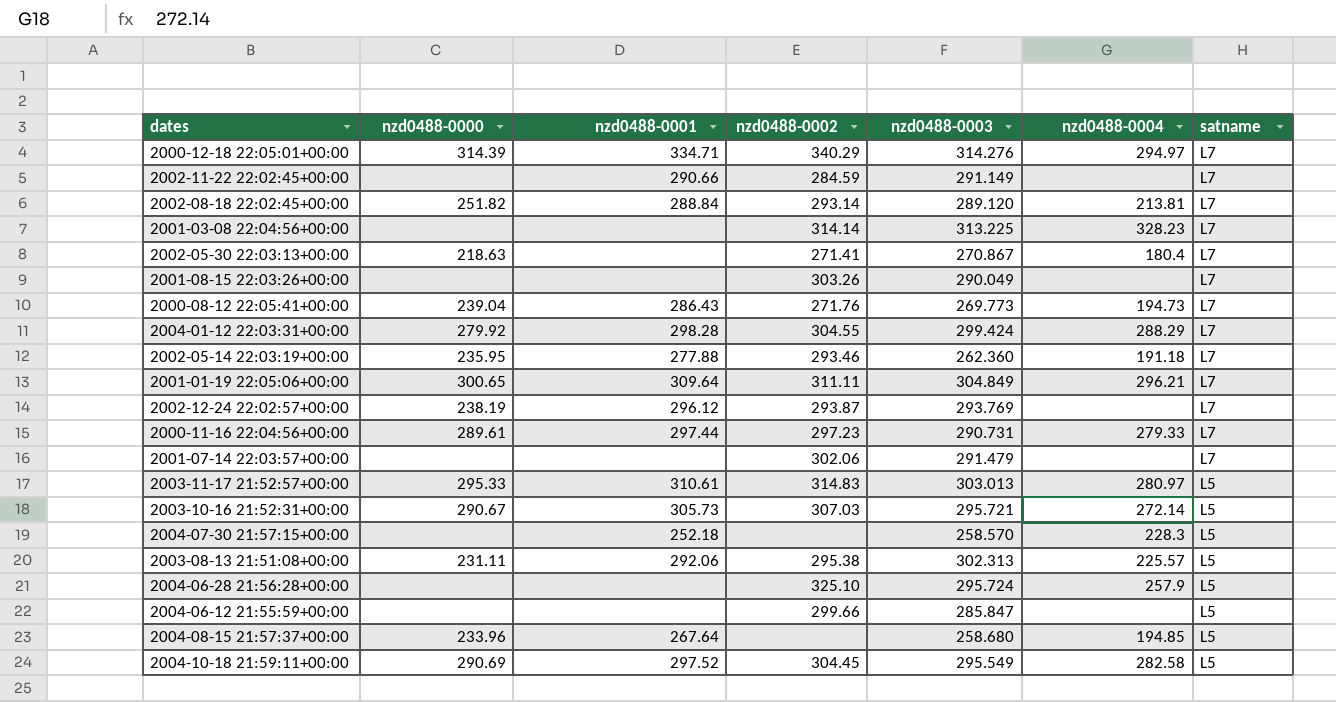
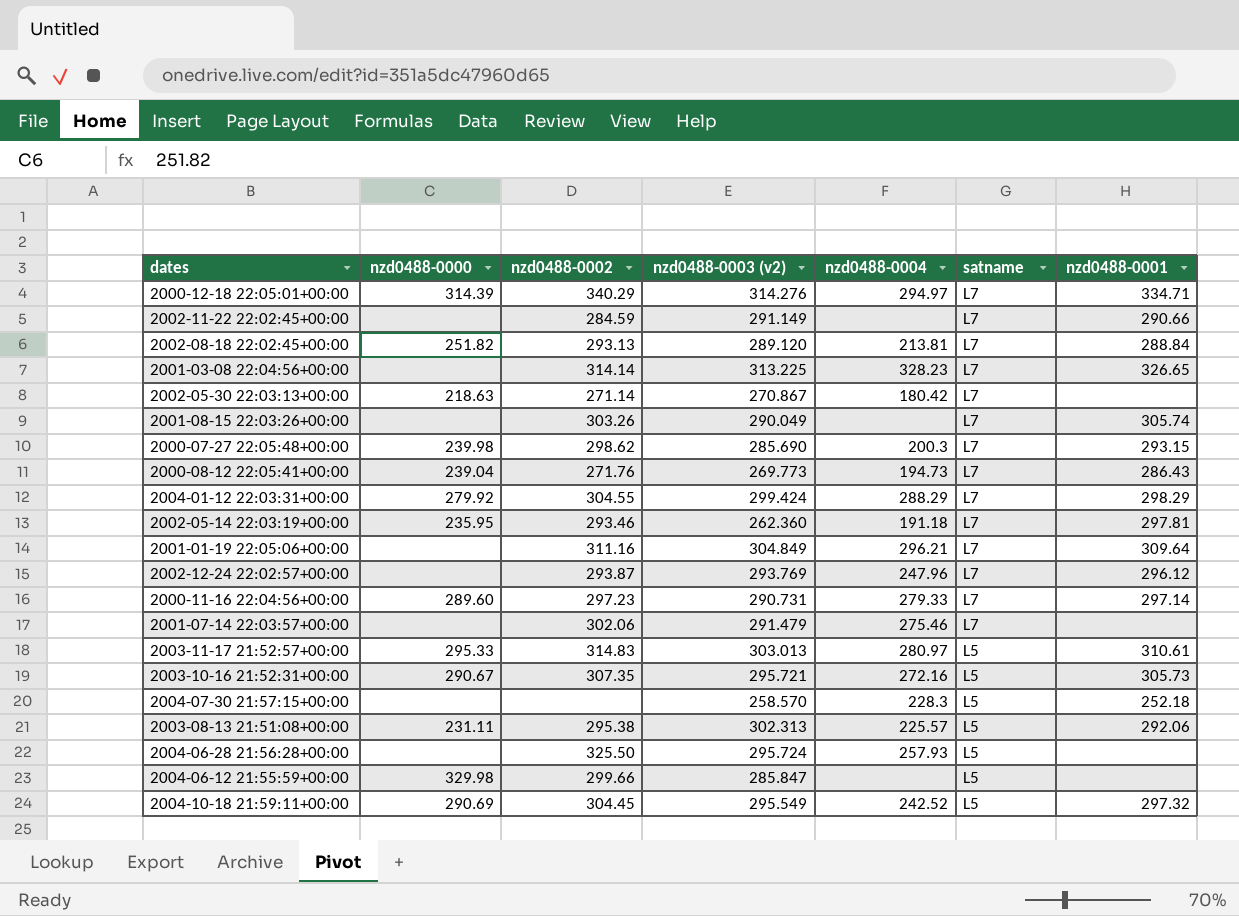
column name: nzd0488-0003 -> nzd0488-0003 (v2)
column nzd0488-0001 | position: 3 -> 7
row 2004-08-15 21:57:37+00:00: 233.96 | 267.64 | none | 258.680 | 194.85 | L5 -> none
2002-08-18 22:02:45+00:00 | nzd0488-0002: 293.14 -> 293.13
2001-03-08 22:04:56+00:00 | nzd0488-0001: none -> 326.65
2002-05-30 22:03:13+00:00 | nzd0488-0002: 271.41 -> 271.14
2002-05-30 22:03:13+00:00 | nzd0488-0004: 180.4 -> 180.42
2001-08-15 22:03:26+00:00 | nzd0488-0001: none -> 305.74
row 2000-07-27 22:05:48+00:00: none -> 239.98 | 298.62 | 285.690 | 200.3 | L7 | 293.15
2004-01-12 22:03:31+00:00 | nzd0488-0001: 298.28 -> 298.29
2002-05-14 22:03:19+00:00 | nzd0488-0001: 277.88 -> 297.81
2001-01-19 22:05:06+00:00 | nzd0488-0000: 300.65 -> none
2001-01-19 22:05:06+00:00 | nzd0488-0002: 311.11 -> 311.16
2002-12-24 22:02:57+00:00 | nzd0488-0000: 238.19 -> none
2002-12-24 22:02:57+00:00 | nzd0488-0004: none -> 247.96
2000-11-16 22:04:56+00:00 | nzd0488-0000: 289.61 -> 289.60
2000-11-16 22:04:56+00:00 | nzd0488-0001: 297.44 -> 297.14
2001-07-14 22:03:57+00:00 | nzd0488-0004: none -> 275.46
2003-10-16 21:52:31+00:00 | nzd0488-0002: 307.03 -> 307.35
2003-10-16 21:52:31+00:00 | nzd0488-0004: 272.14 -> 272.16
2004-06-28 21:56:28+00:00 | nzd0488-0002: 325.10 -> 325.50
2004-06-28 21:56:28+00:00 | nzd0488-0004: 257.9 -> 257.93
2004-06-12 21:55:59+00:00 | nzd0488-0000: none -> 329.98
2004-10-18 21:59:11+00:00 | nzd0488-0004: 282.58 -> 242.52
2004-10-18 21:59:11+00:00 | nzd0488-0001: 297.52 -> 297.32

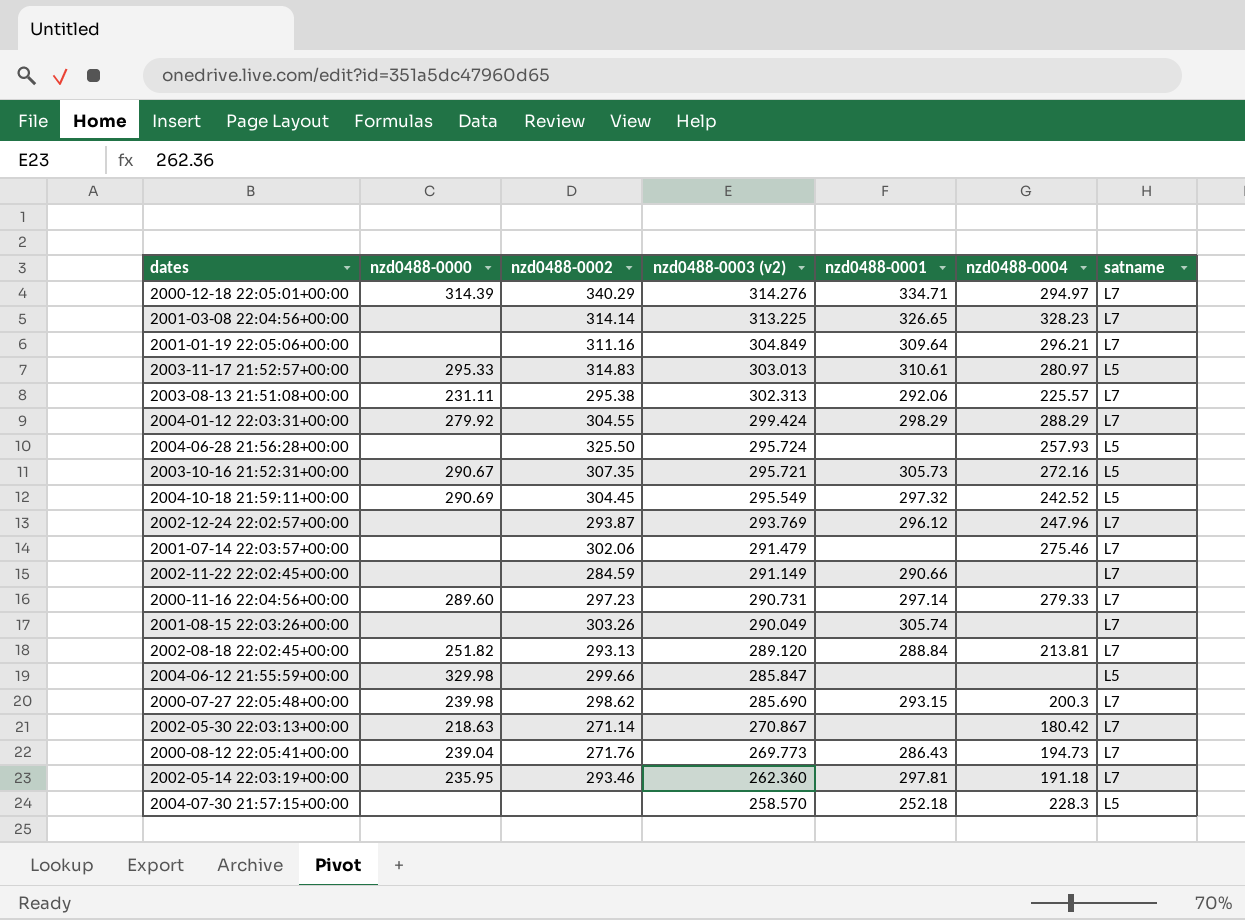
row order: satname descending -> nzd0488-0003 (v2) descending
column nzd0488-0001 | position: 7 -> 5
2003-08-13 21:51:08+00:00 | satname: L5 -> L7

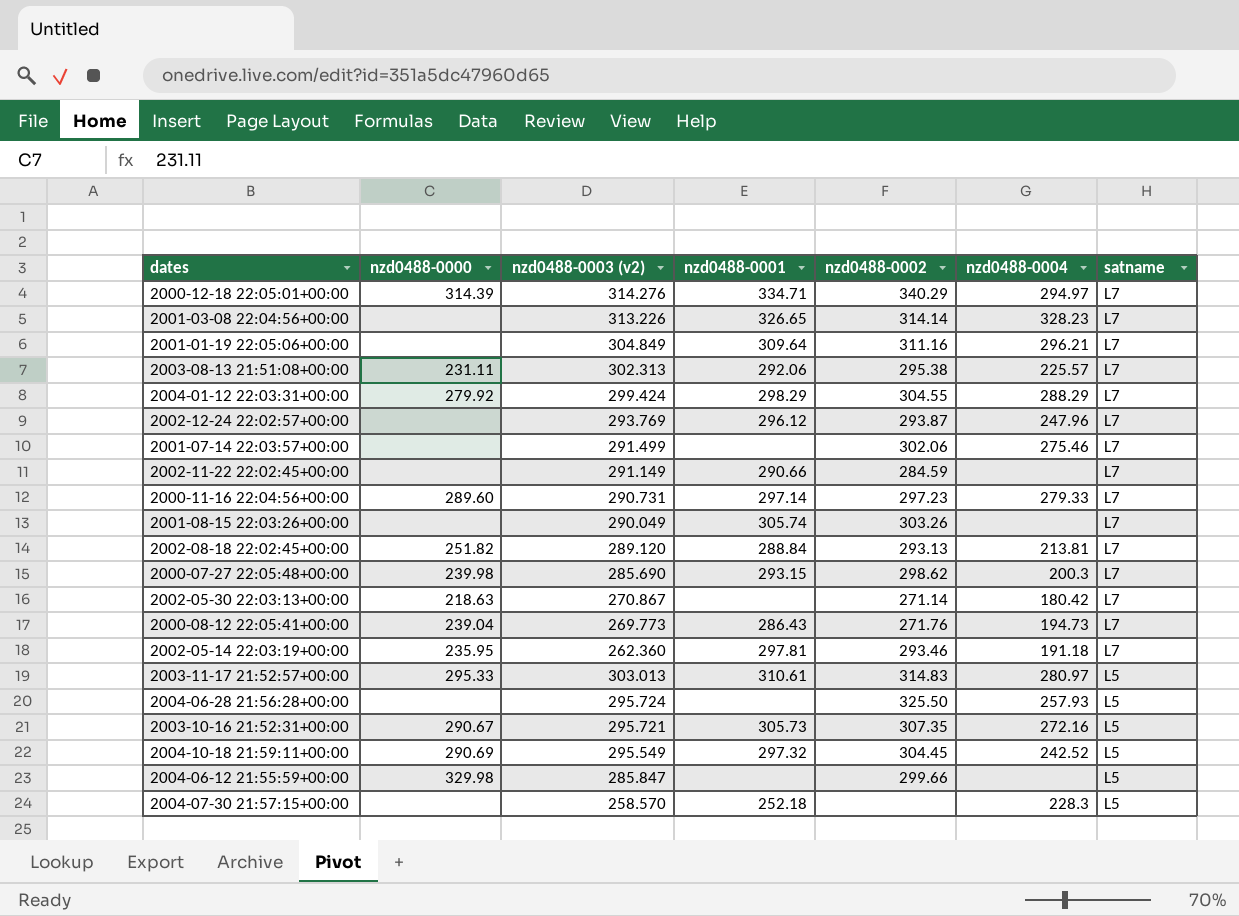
row order: nzd0488-0003 (v2) descending -> satname descending
column nzd0488-0002 | position: 3 -> 5
2001-03-08 22:04:56+00:00 | nzd0488-0003 (v2): 313.225 -> 313.226
2001-07-14 22:03:57+00:00 | nzd0488-0003 (v2): 291.479 -> 291.499

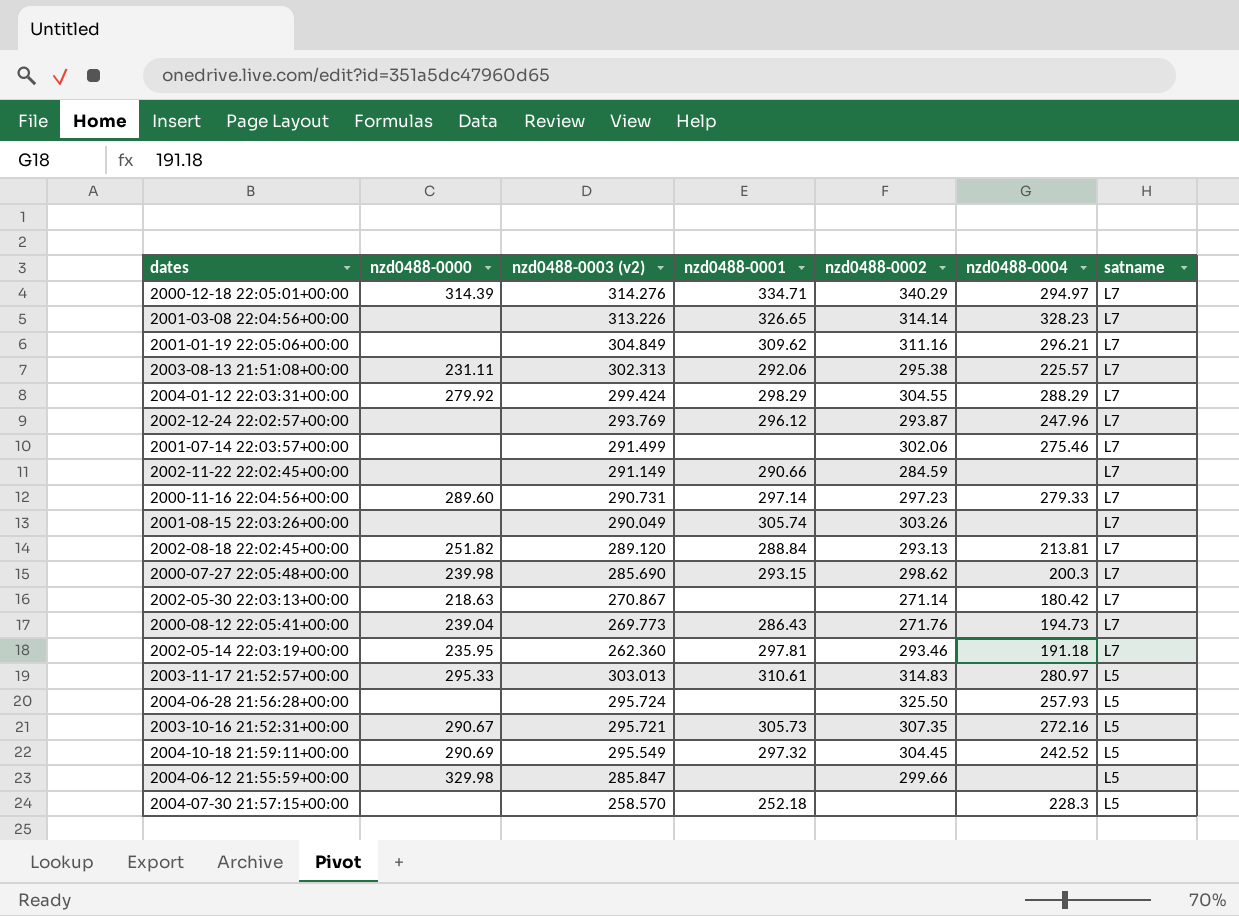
2001-01-19 22:05:06+00:00 | nzd0488-0001: 309.64 -> 309.62

